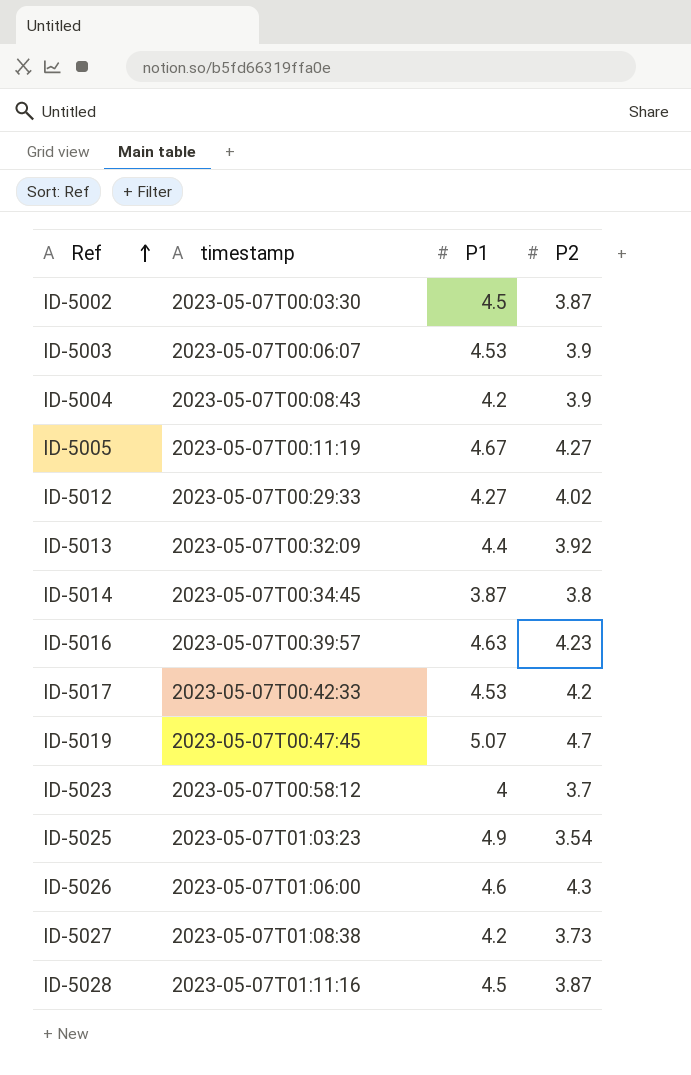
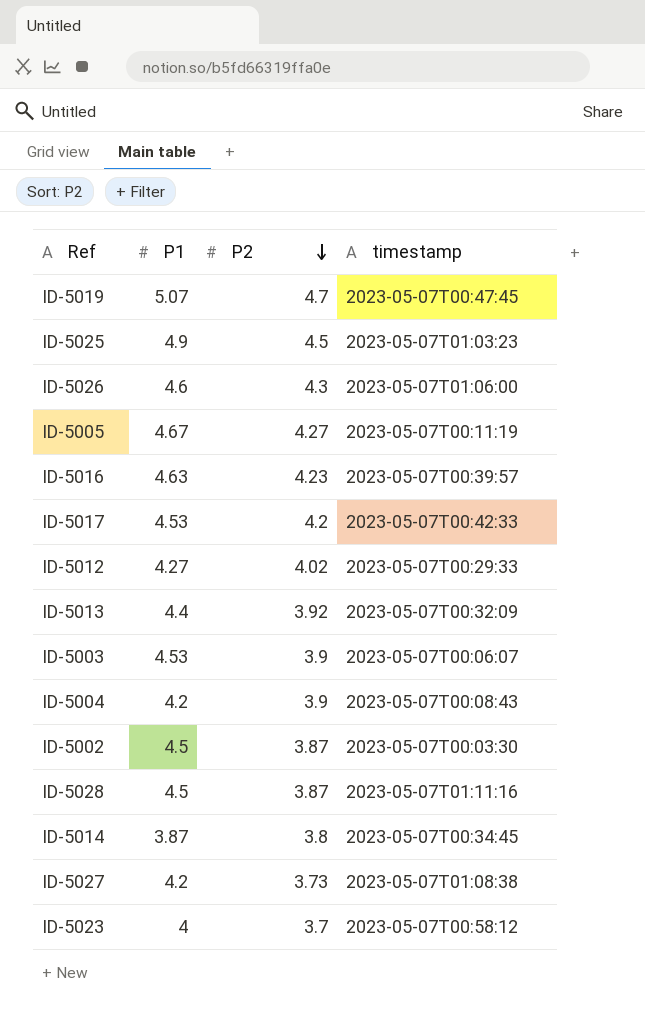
row order: Ref ascending -> P2 descending
column timestamp | position: 2 -> 4
ID-5025 | P2: 3.54 -> 4.5

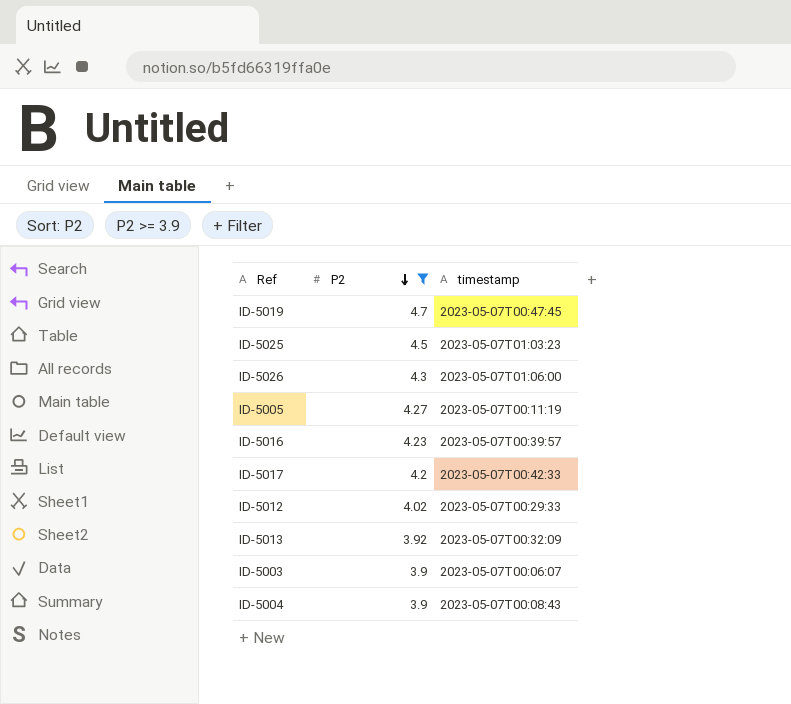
filter: none -> P2 >= 3.9
column P1 | position: 2 -> none

